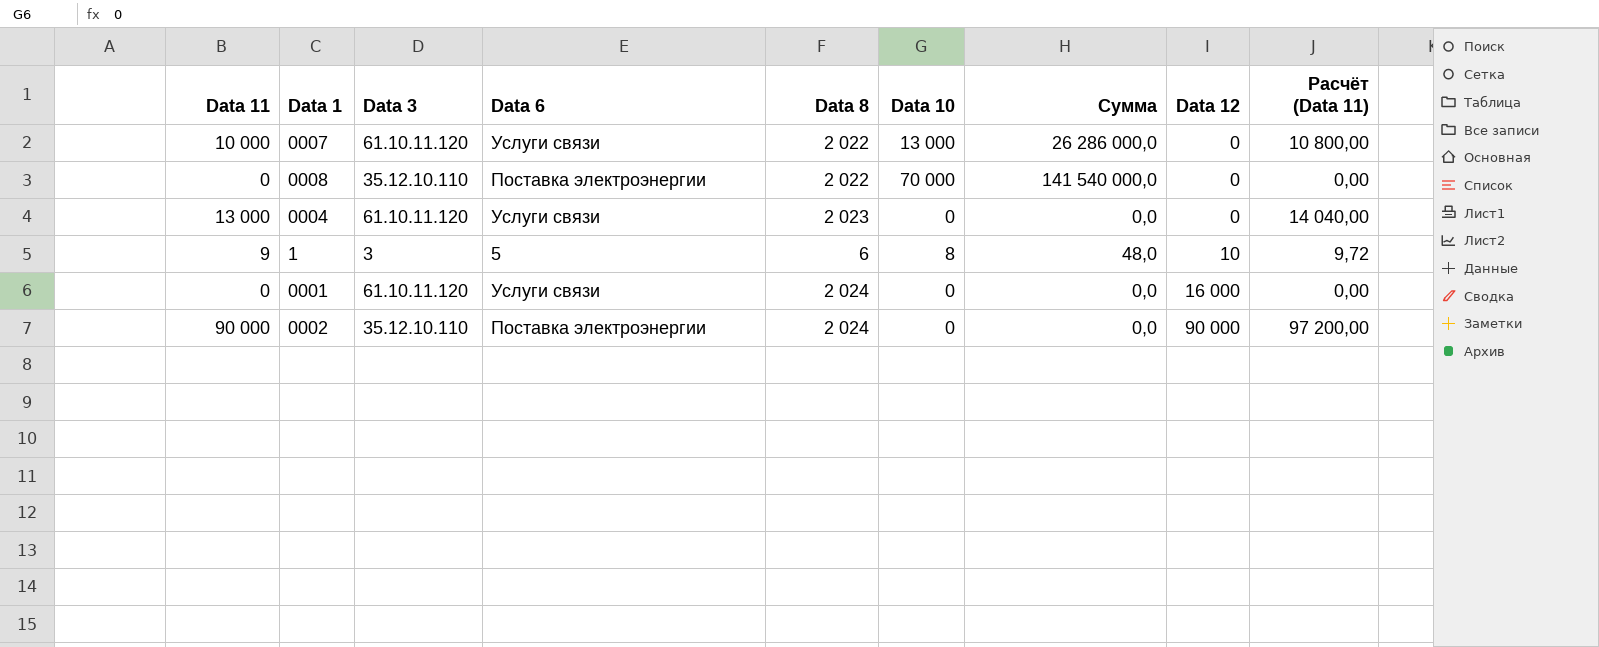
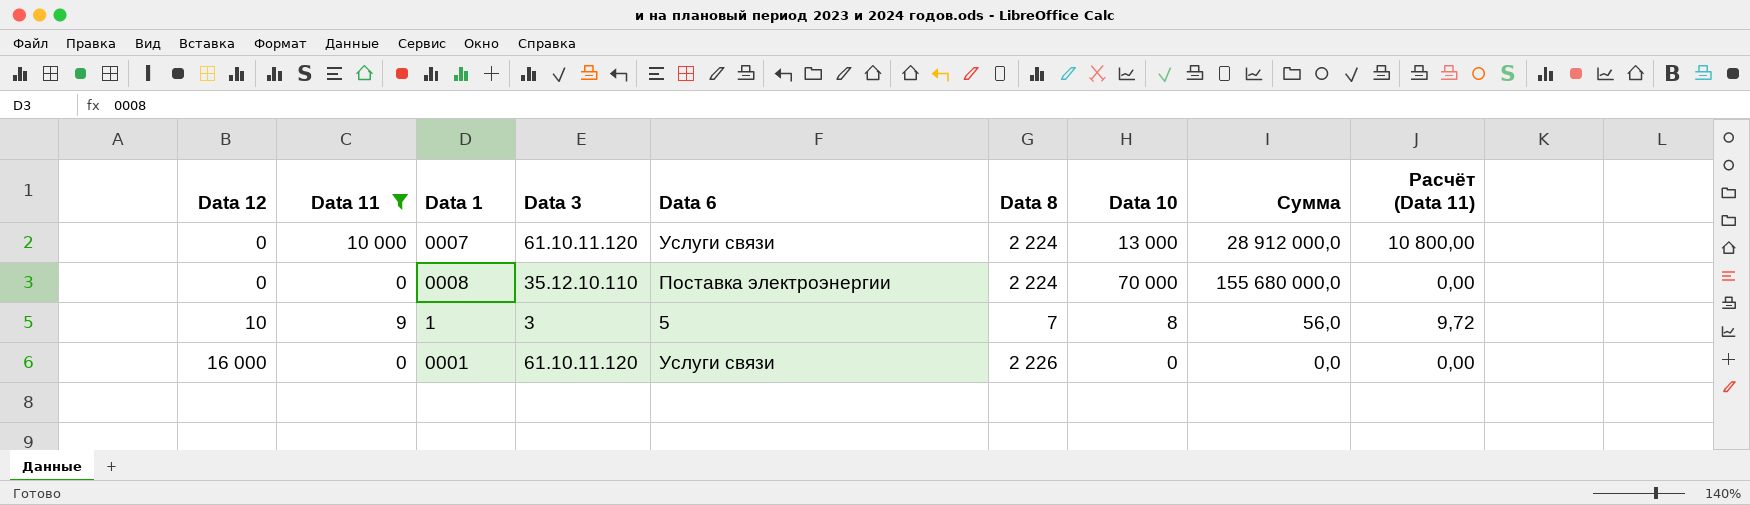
filter: none -> Data 11 <= 10 000
column Data 12 | position: 8 -> 1
0007 | Data 8: 2 022 -> 2 224
0007 | Сумма: 26 286 000,0 -> 28 912 000,0
0008 | Data 8: 2 022 -> 2 224
0008 | Сумма: 141 540 000,0 -> 155 680 000,0
1 | Data 8: 6 -> 7
1 | Сумма: 48,0 -> 56,0
0001 | Data 8: 2 024 -> 2 226

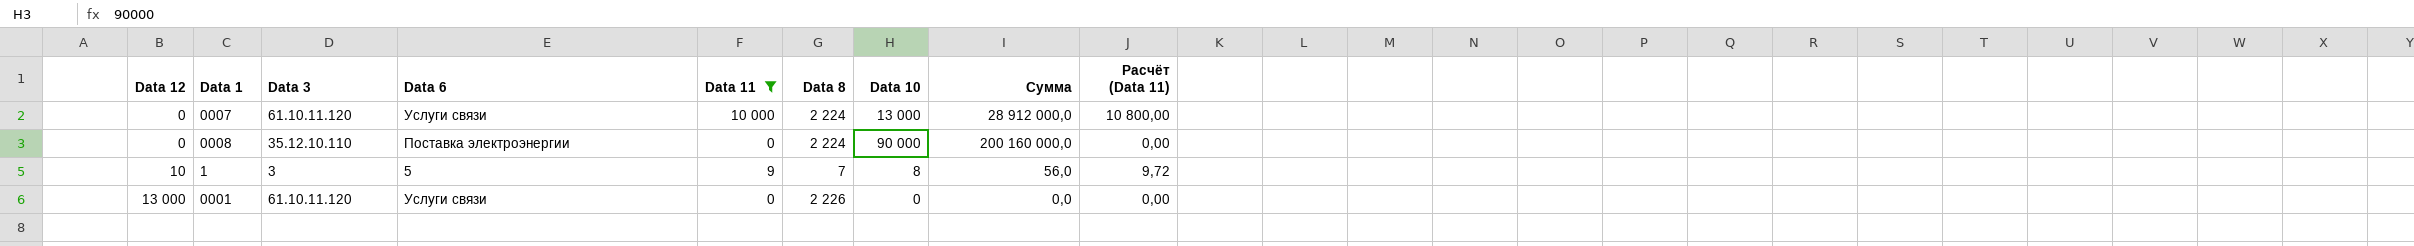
column Data 11 | position: 2 -> 5
0008 | Data 10: 70 000 -> 90 000
0008 | Сумма: 155 680 000,0 -> 200 160 000,0
0001 | Data 12: 16 000 -> 13 000

